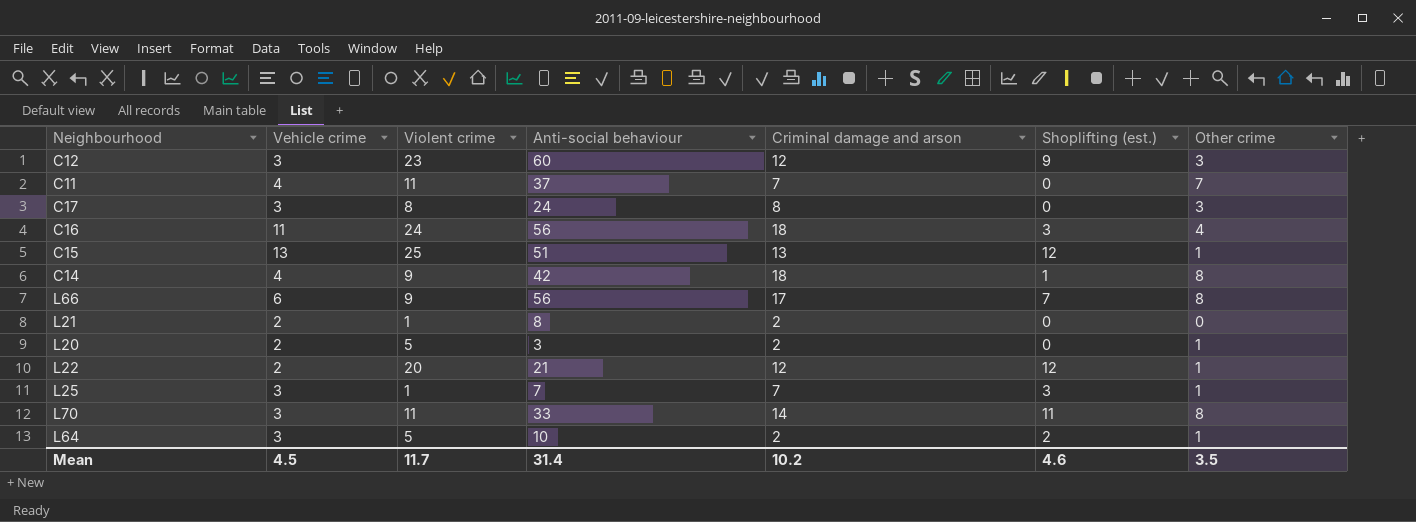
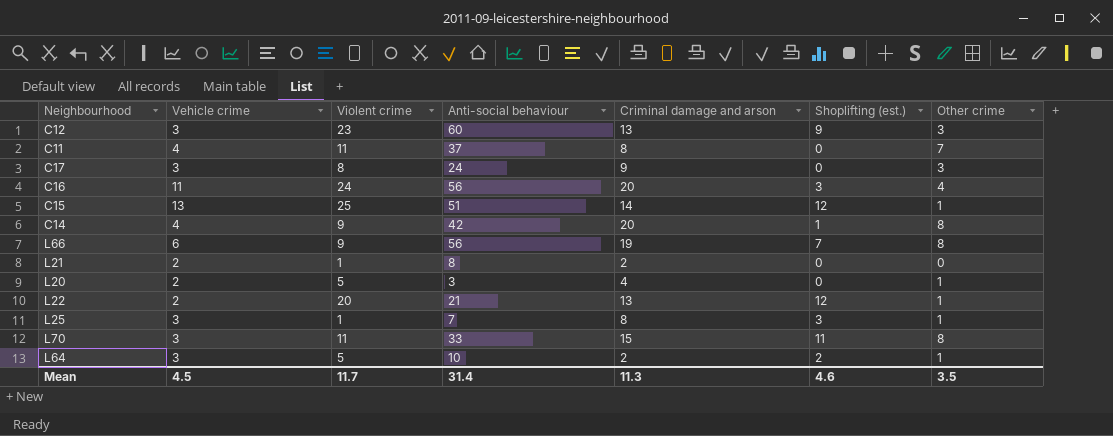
C12 | Criminal damage and arson: 12 -> 13
C11 | Criminal damage and arson: 7 -> 8
C17 | Criminal damage and arson: 8 -> 9
C16 | Criminal damage and arson: 18 -> 20
C15 | Criminal damage and arson: 13 -> 14
C14 | Criminal damage and arson: 18 -> 20
L66 | Criminal damage and arson: 17 -> 19
L20 | Criminal damage and arson: 2 -> 4
L22 | Criminal damage and arson: 12 -> 13
L25 | Criminal damage and arson: 7 -> 8
L70 | Criminal damage and arson: 14 -> 15
Mean | Criminal damage and arson: 10.2 -> 11.3

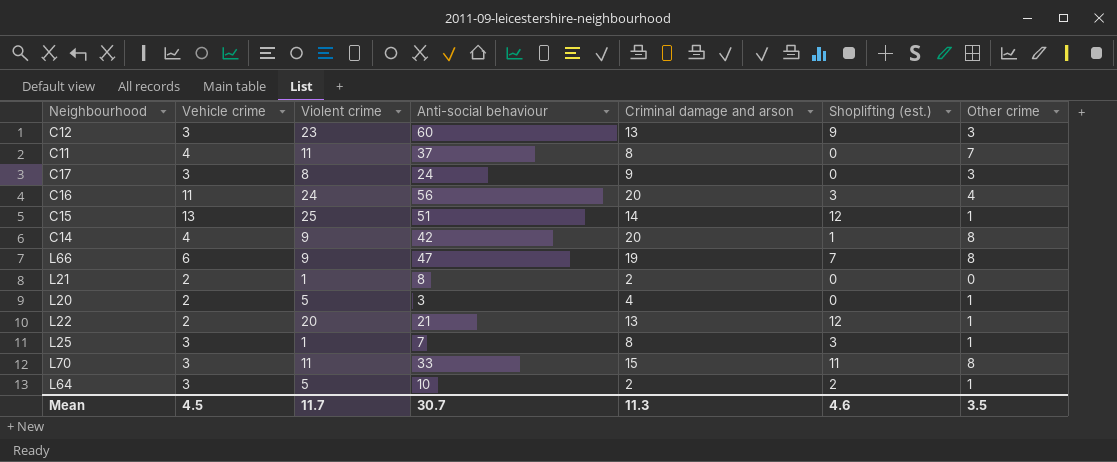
L66 | Anti-social behaviour: 56 -> 47
Mean | Anti-social behaviour: 31.4 -> 30.7

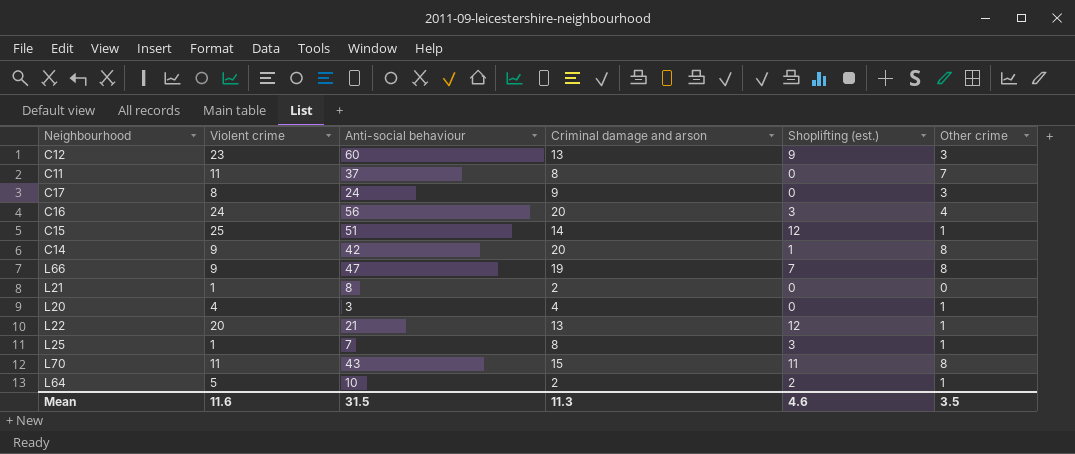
column Vehicle crime | position: 2 -> none
L20 | Violent crime: 5 -> 4
L70 | Anti-social behaviour: 33 -> 43
Mean | Violent crime: 11.7 -> 11.6
Mean | Anti-social behaviour: 30.7 -> 31.5

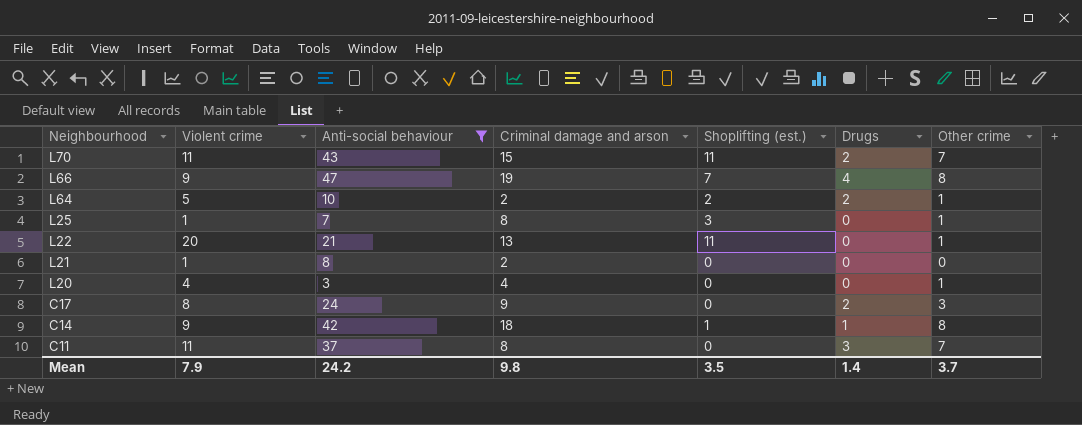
filter: none -> Anti-social behaviour <= 47
row order: none -> Neighbourhood descending
column Drugs | position: none -> 6
L70 | Other crime: 8 -> 7
L22 | Shoplifting (est.): 12 -> 11
C14 | Criminal damage and arson: 20 -> 18
Mean | Violent crime: 11.6 -> 7.9
Mean | Anti-social behaviour: 31.5 -> 24.2
Mean | Criminal damage and arson: 11.3 -> 9.8
Mean | Shoplifting (est.): 4.6 -> 3.5
Mean | Other crime: 3.5 -> 3.7

